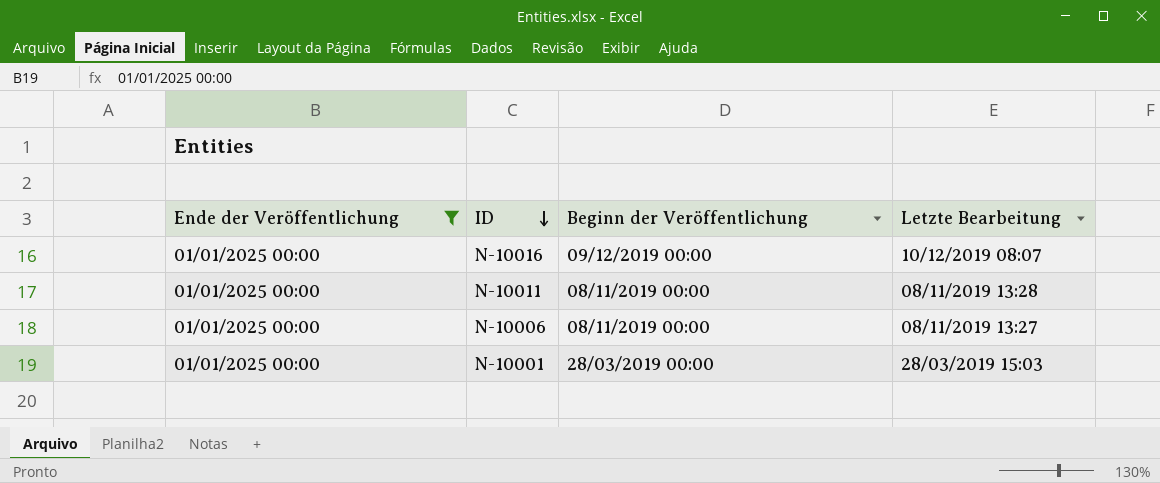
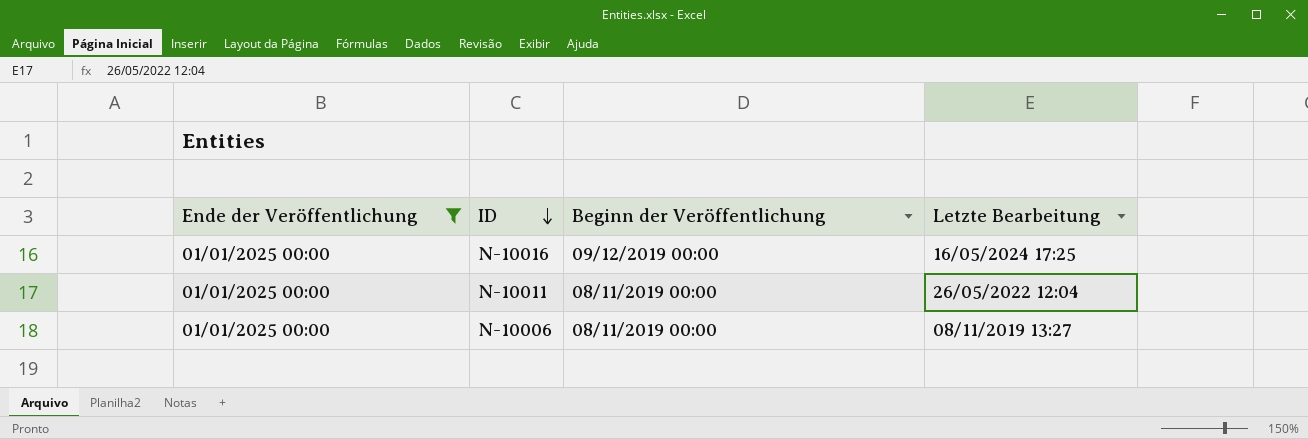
row N-10001: 01/01/2025 00:00 | 28/03/2019 00:00 | 28/03/2019 15:03 -> none
N-10016 | Letzte Bearbeitung: 10/12/2019 08:07 -> 16/05/2024 17:25
N-10011 | Letzte Bearbeitung: 08/11/2019 13:28 -> 26/05/2022 12:04

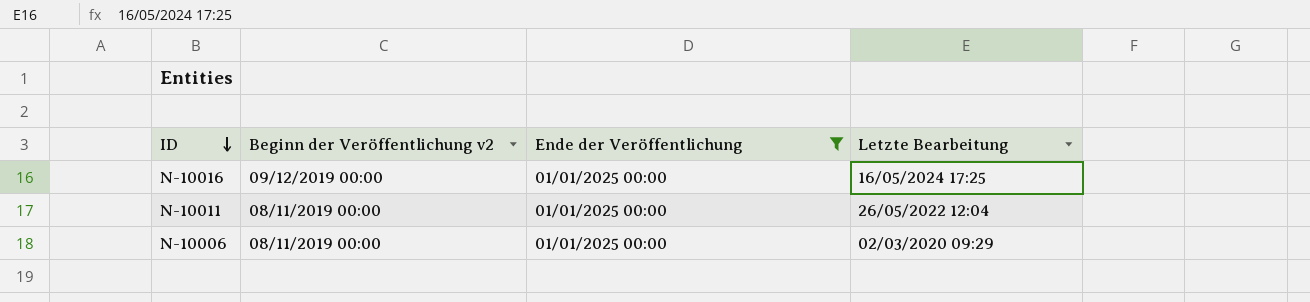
column name: Beginn der Veröffentlichung -> Beginn der Veröffentlichung v2
column Ende der Veröffentlichung | position: 1 -> 3
N-10006 | Letzte Bearbeitung: 08/11/2019 13:27 -> 02/03/2020 09:29

